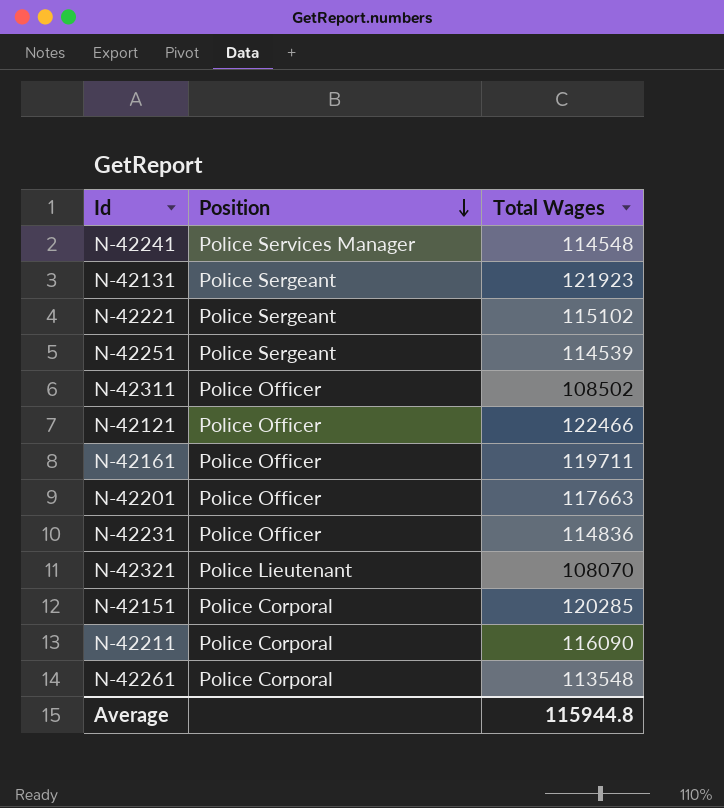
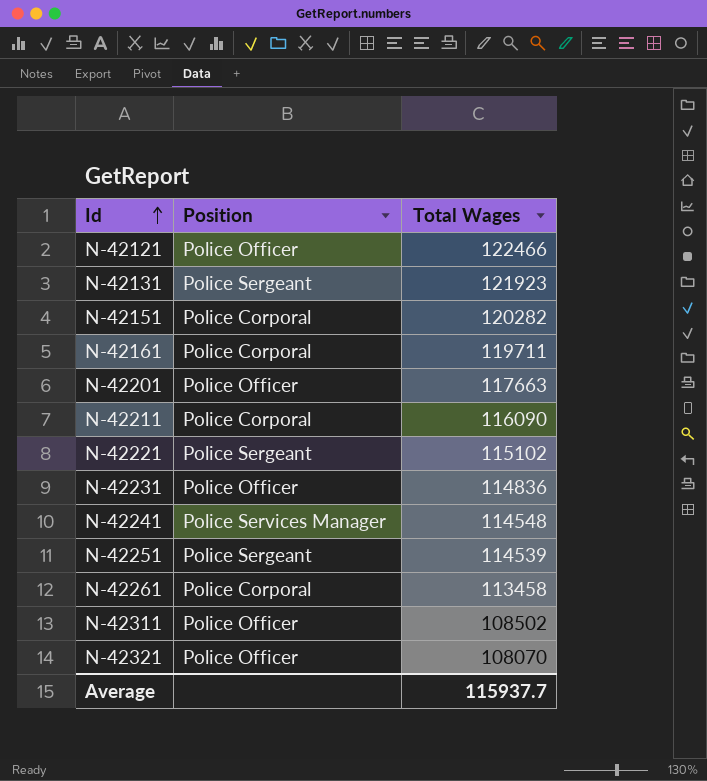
row order: Position descending -> Id ascending
N-42151 | Total Wages: 120285 -> 120282
N-42161 | Position: Police Officer -> Police Corporal
N-42261 | Total Wages: 113548 -> 113458
N-42321 | Position: Police Lieutenant -> Police Officer
Average | Total Wages: 115944.8 -> 115937.7

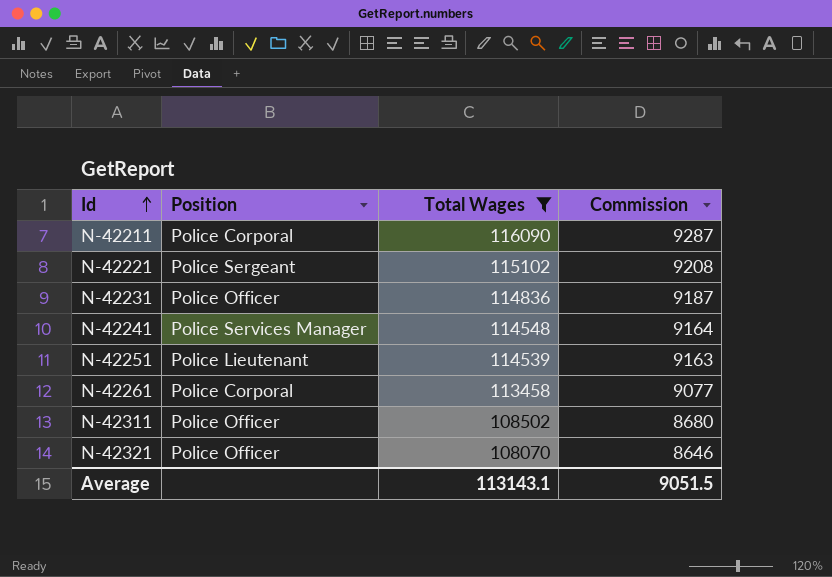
filter: none -> Total Wages <= 116090
column Commission | formula: none -> [Total Wages] * 0.08
N-42251 | Position: Police Sergeant -> Police Lieutenant
Average | Total Wages: 115937.7 -> 113143.1

